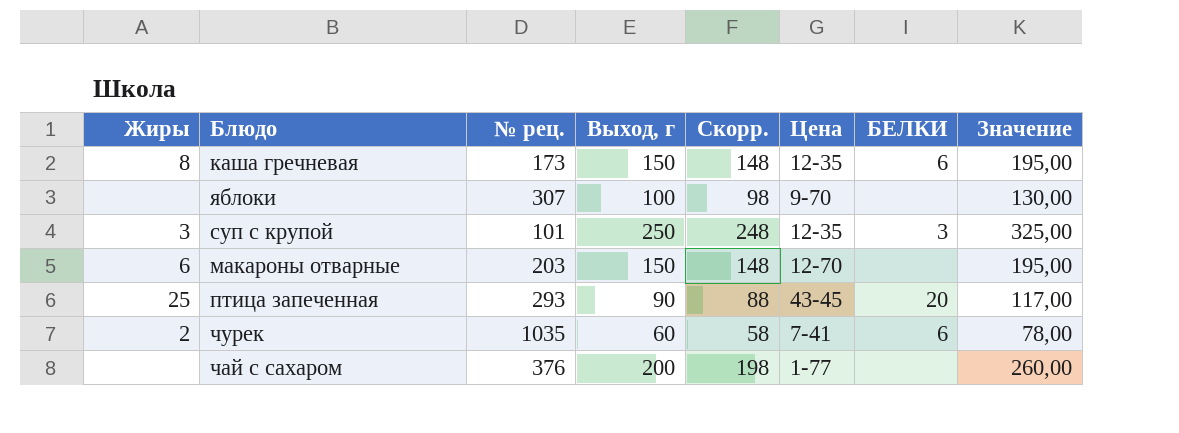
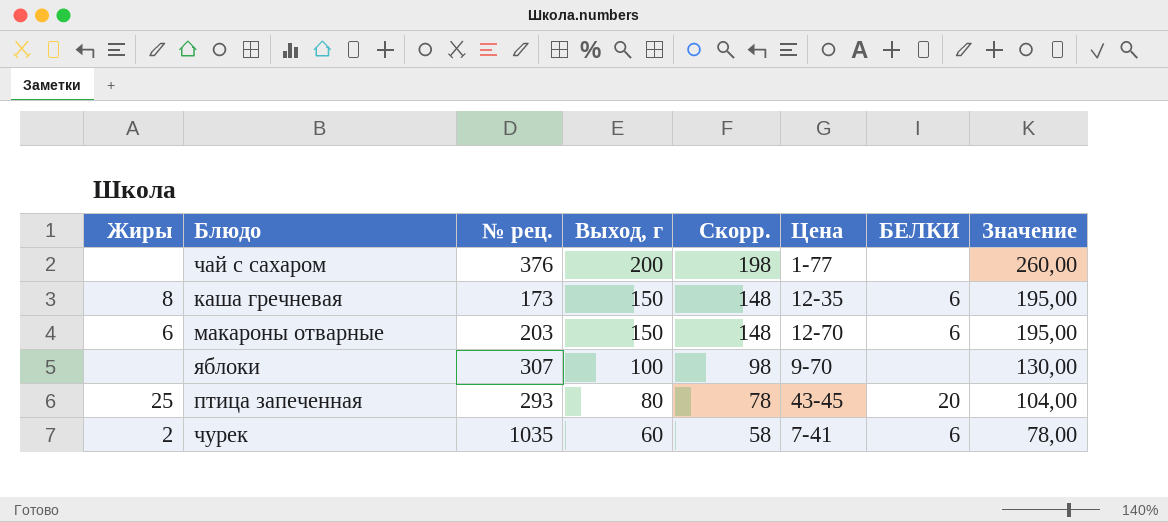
row order: none -> Выход, г descending
row суп с крупой: 3 | 101 | 250 | 248 | 12-35 | 3 | 325,00 -> none
макароны отварные | БЕЛКИ: none -> 6
птица запеченная | Выход, г: 90 -> 80
птица запеченная | Скорр.: 88 -> 78
птица запеченная | Значение: 117,00 -> 104,00

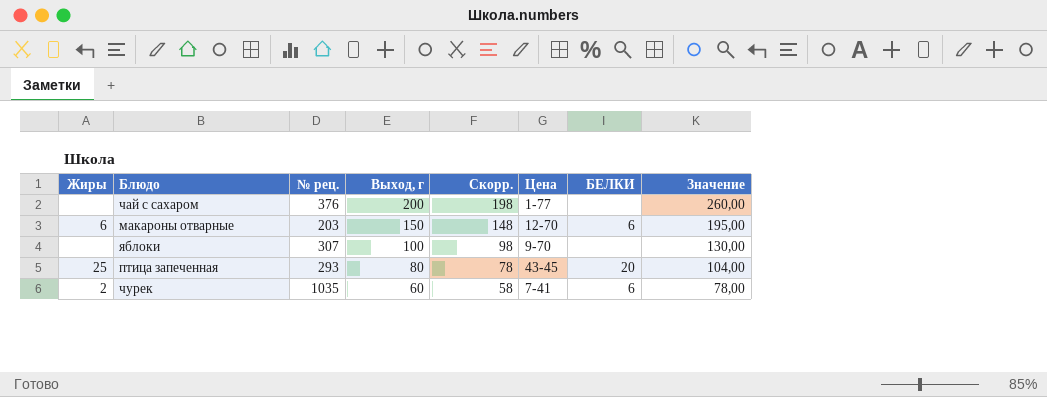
row каша гречневая: 8 | 173 | 150 | 148 | 12-35 | 6 | 195,00 -> none

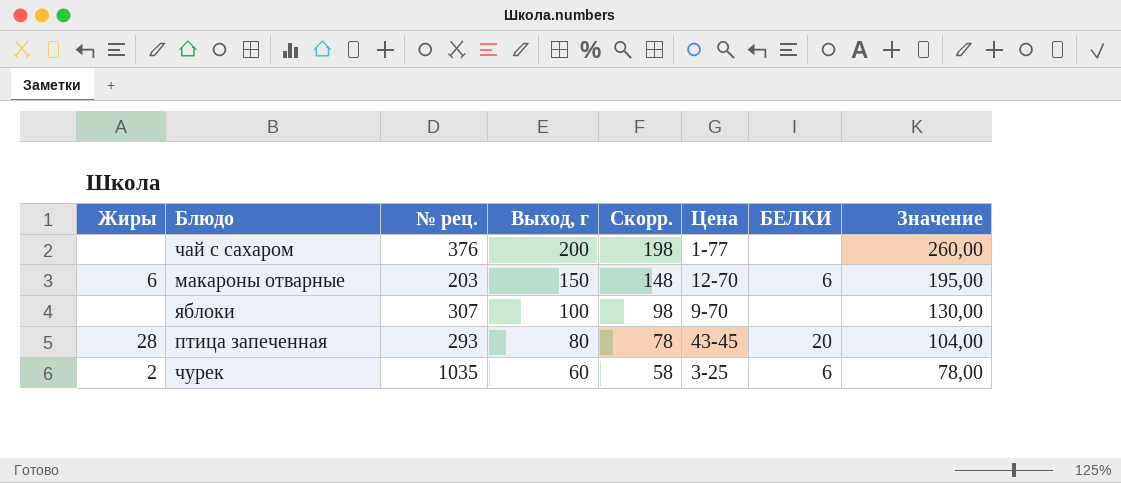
птица запеченная | Жиры: 25 -> 28
чурек | Цена: 7-41 -> 3-25

